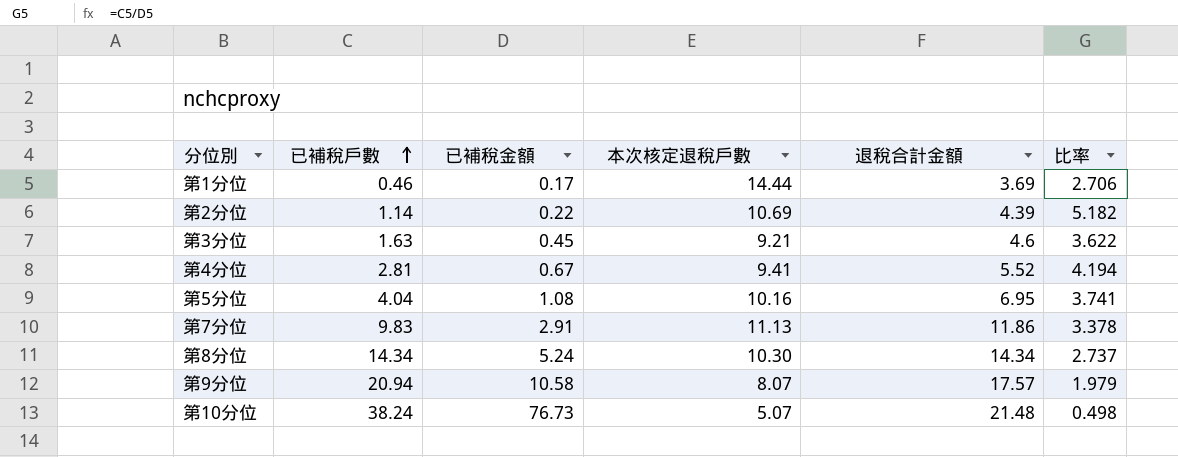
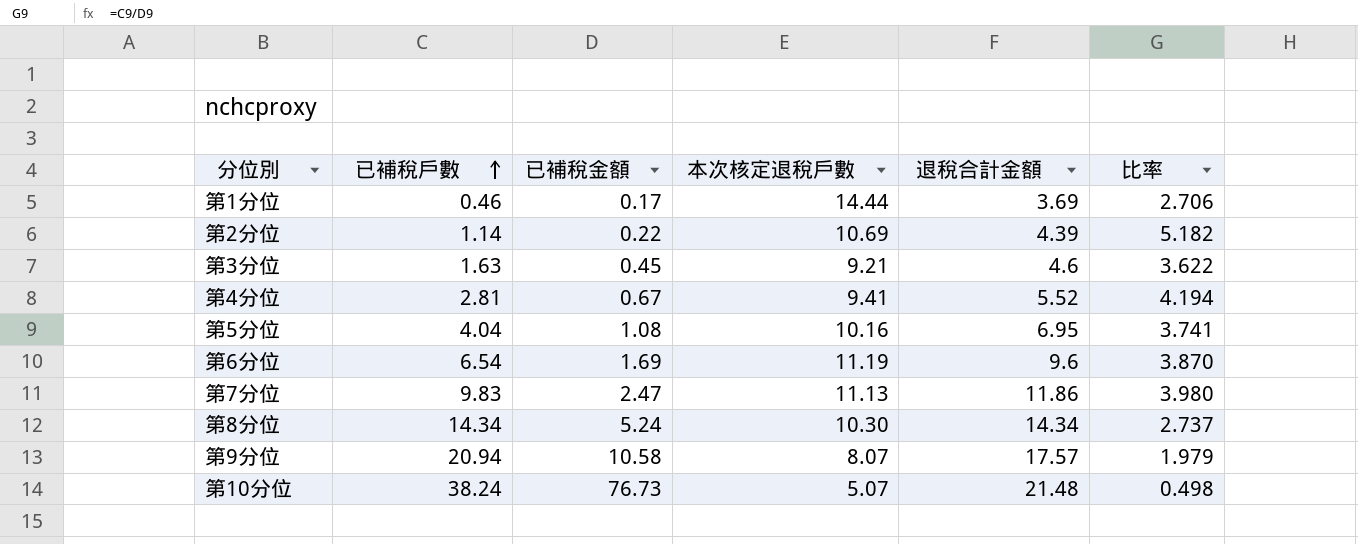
row 第6分位: none -> 6.54 | 1.69 | 11.19 | 9.6 | 3.870
第7分位 | 已補稅金額: 2.91 -> 2.47
第7分位 | 比率: 3.378 -> 3.980

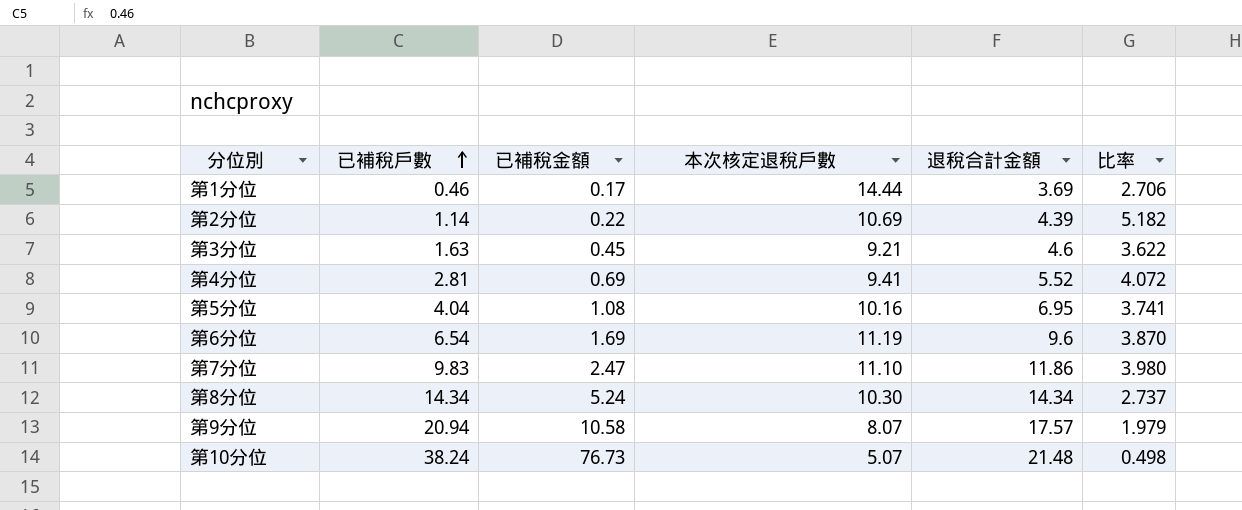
第4分位 | 已補稅金額: 0.67 -> 0.69
第4分位 | 比率: 4.194 -> 4.072
第7分位 | 本次核定退稅戶數: 11.13 -> 11.10

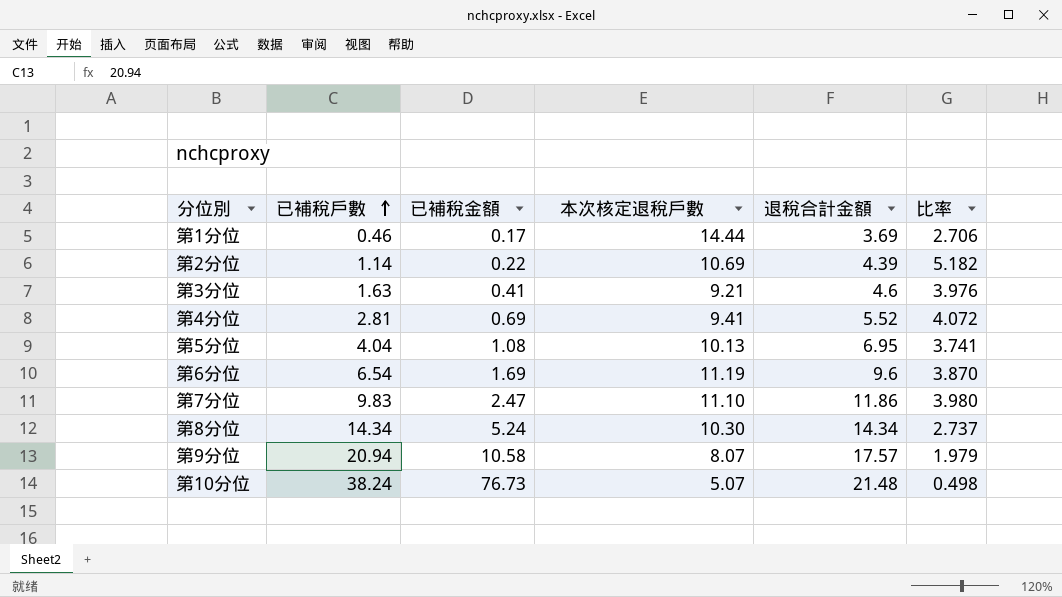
第3分位 | 已補稅金額: 0.45 -> 0.41
第3分位 | 比率: 3.622 -> 3.976
第5分位 | 本次核定退稅戶數: 10.16 -> 10.13

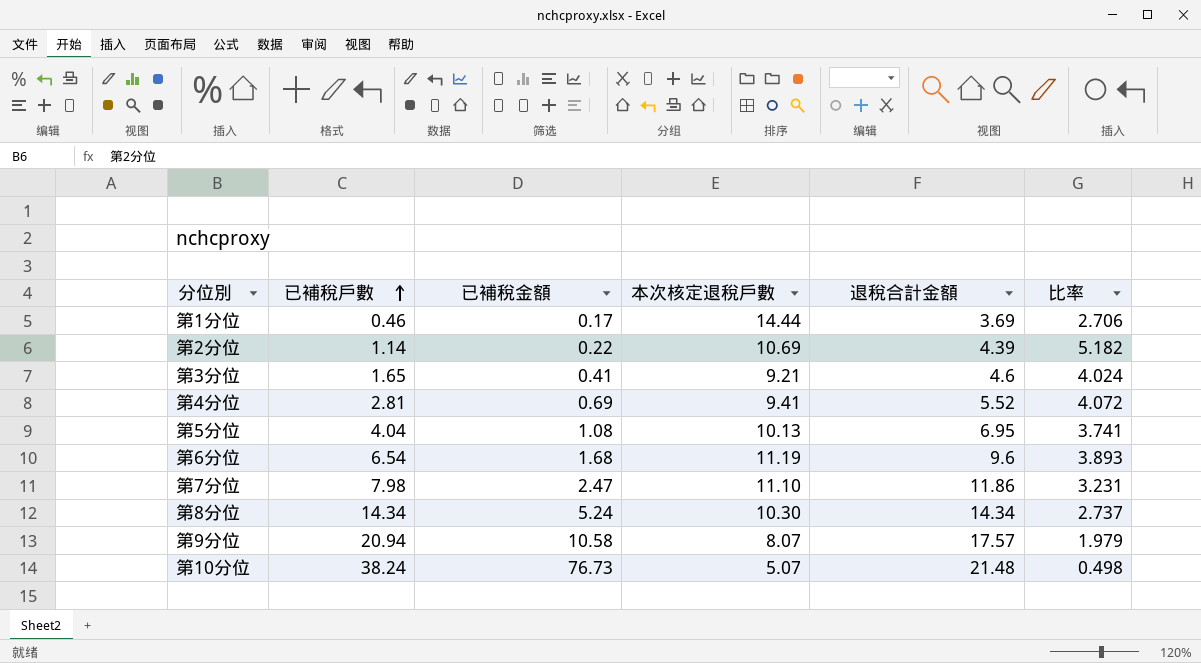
第3分位 | 已補稅戶數: 1.63 -> 1.65
第3分位 | 比率: 3.976 -> 4.024
第6分位 | 已補稅金額: 1.69 -> 1.68
第6分位 | 比率: 3.870 -> 3.893
第7分位 | 已補稅戶數: 9.83 -> 7.98
第7分位 | 比率: 3.980 -> 3.231

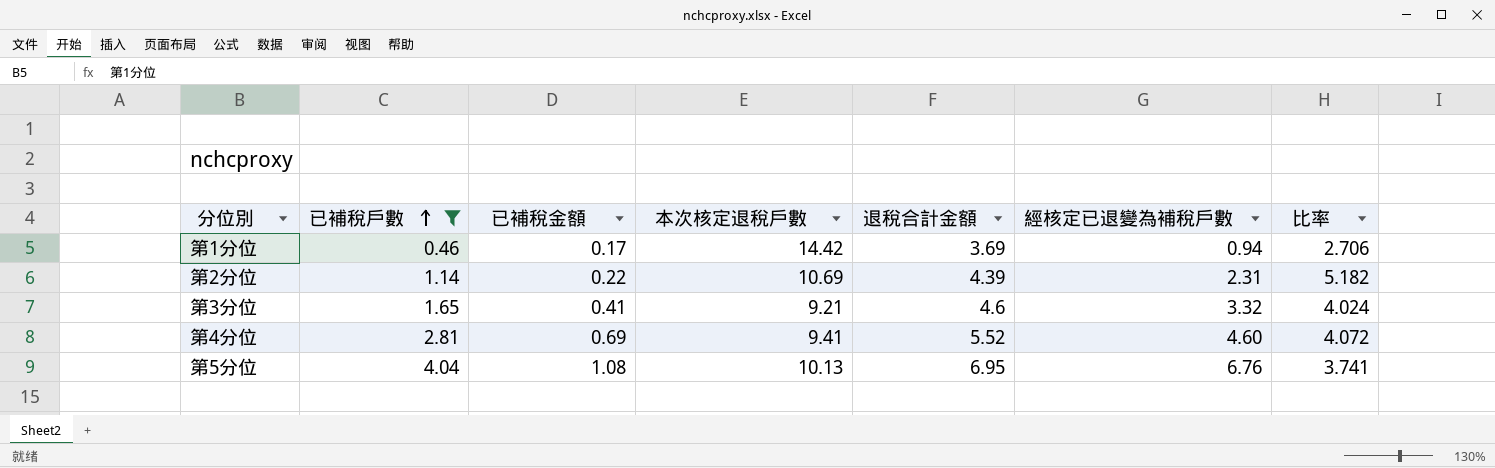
filter: none -> 已補稅戶數 <= 4.04
column 經核定已退變為補稅戶數 | position: none -> 6
第1分位 | 本次核定退稅戶數: 14.44 -> 14.42

